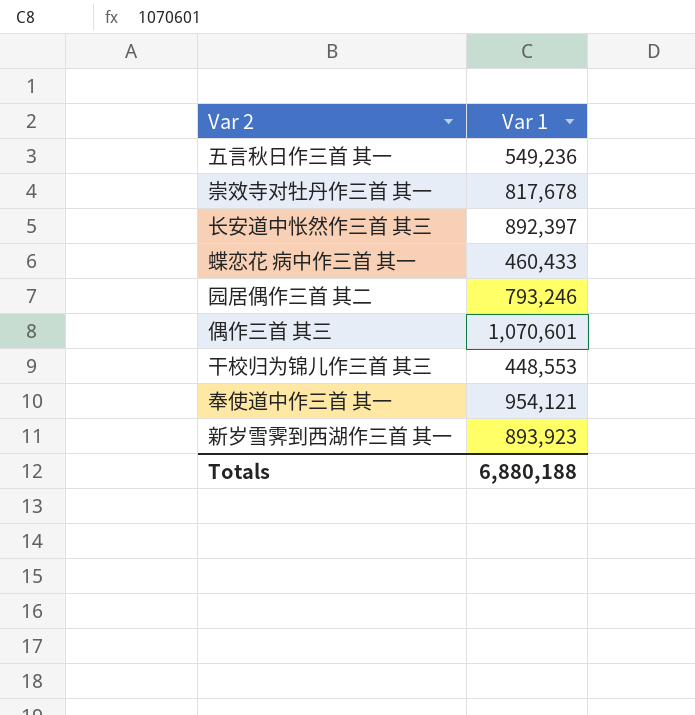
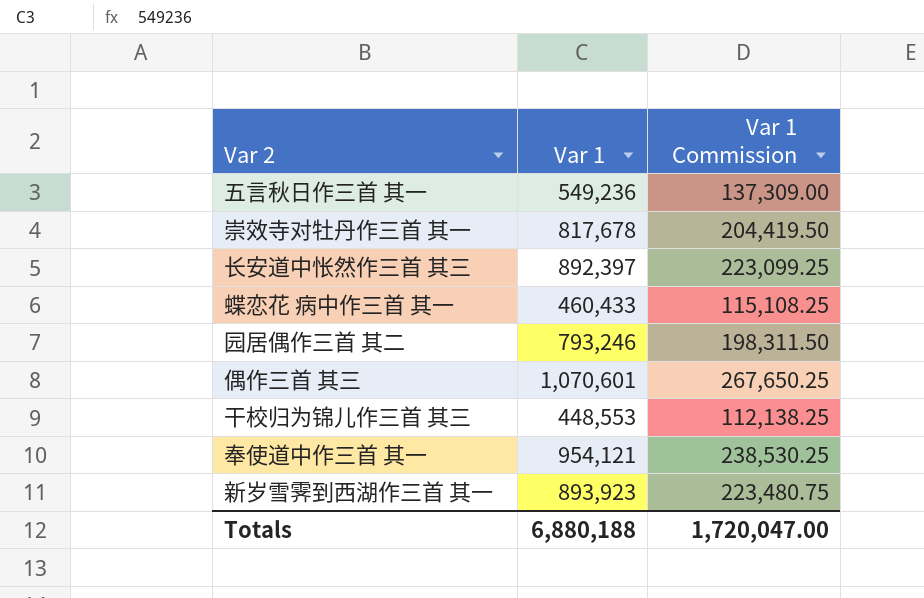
column Var 1 Commission | formula: none -> [Var 1] * 0.25

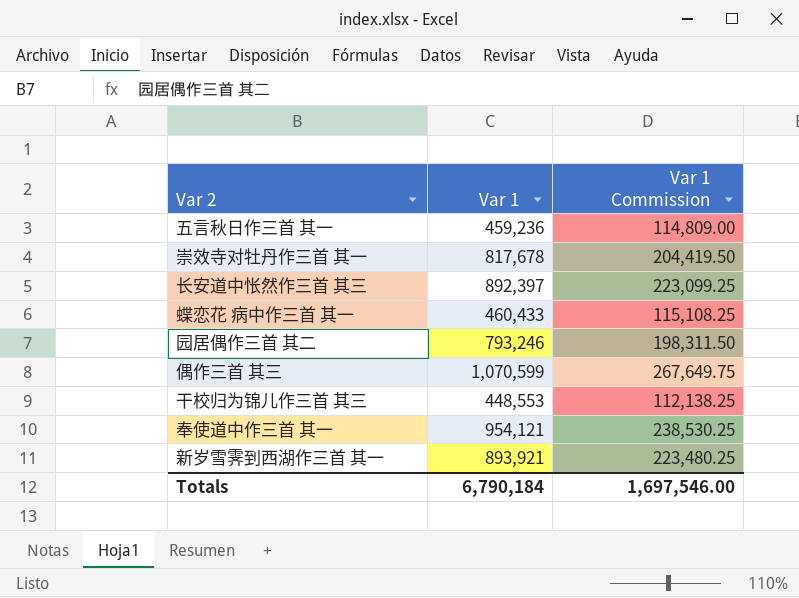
五言秋日作三首 其一 | Var 1: 549,236 -> 459,236
五言秋日作三首 其一 | Var 1 Commission: 137,309.00 -> 114,809.00
偶作三首 其三 | Var 1: 1,070,601 -> 1,070,599
偶作三首 其三 | Var 1 Commission: 267,650.25 -> 267,649.75
新岁雪霁到西湖作三首 其一 | Var 1: 893,923 -> 893,921
新岁雪霁到西湖作三首 其一 | Var 1 Commission: 223,480.75 -> 223,480.25
Totals | Var 1: 6,880,188 -> 6,790,184
Totals | Var 1 Commission: 1,720,047.00 -> 1,697,546.00

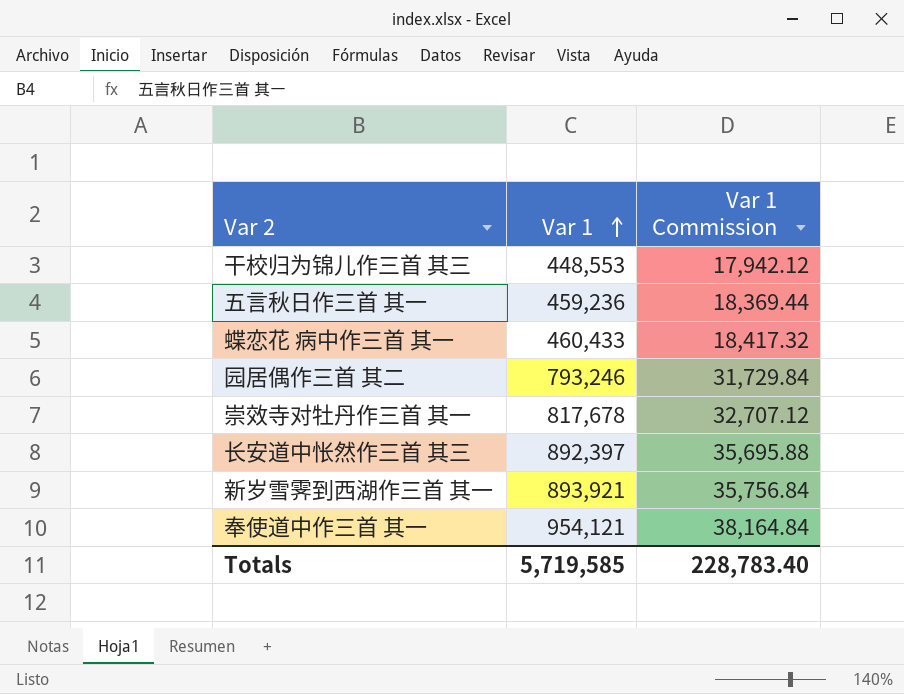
row order: none -> Var 1 ascending
column Var 1 Commission | formula: [Var 1] * 0.25 -> [Var 1] * 0.04
row 偶作三首 其三: 1,070,599 | 267,649.75 -> none
Totals | Var 1: 6,790,184 -> 5,719,585
Totals | Var 1 Commission: 1,697,546.00 -> 228,783.40

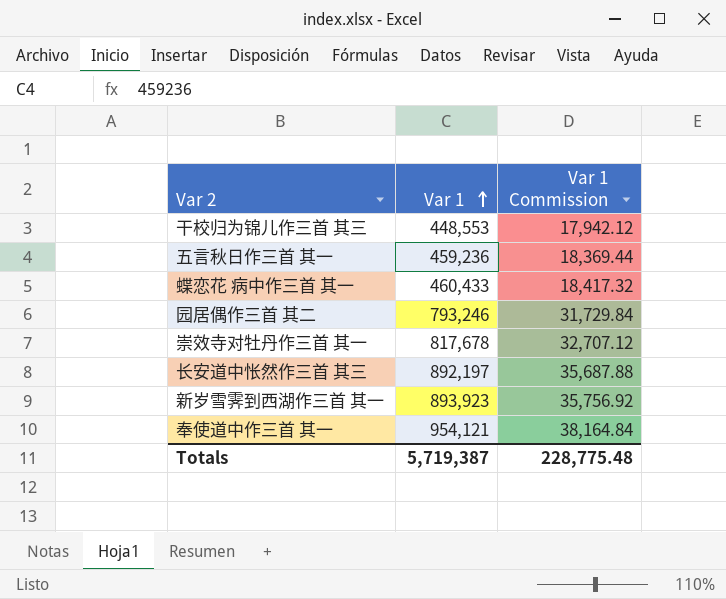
长安道中怅然作三首 其三 | Var 1: 892,397 -> 892,197
长安道中怅然作三首 其三 | Var 1 Commission: 35,695.88 -> 35,687.88
新岁雪霁到西湖作三首 其一 | Var 1: 893,921 -> 893,923
新岁雪霁到西湖作三首 其一 | Var 1 Commission: 35,756.84 -> 35,756.92
Totals | Var 1: 5,719,585 -> 5,719,387
Totals | Var 1 Commission: 228,783.40 -> 228,775.48

